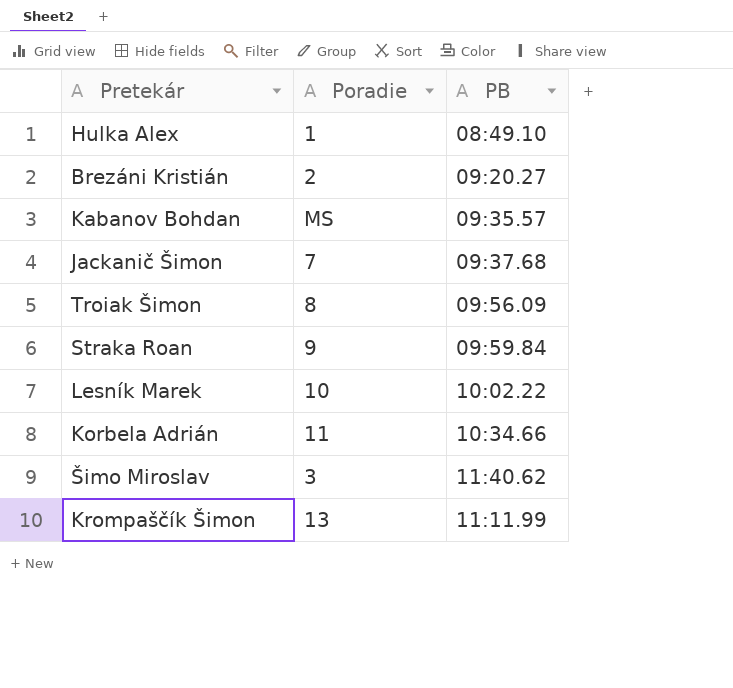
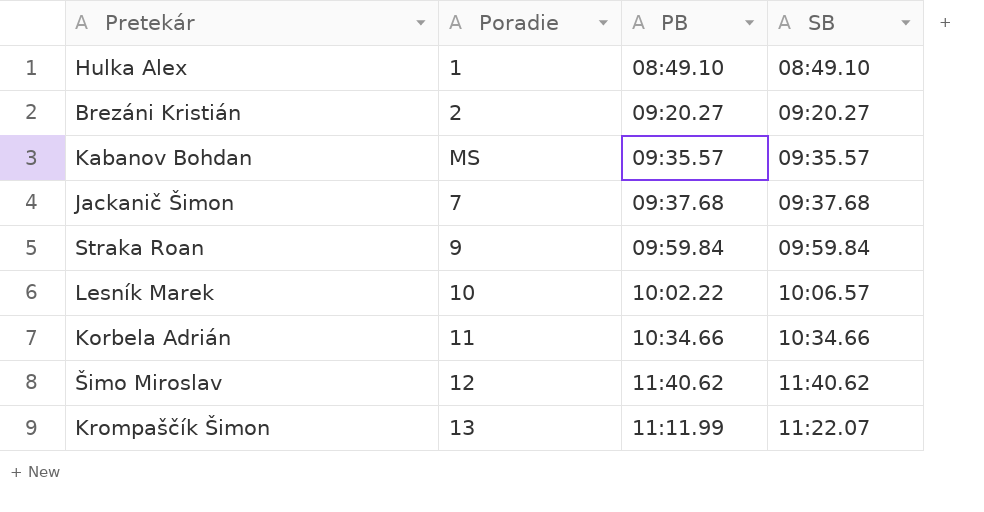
column SB | position: none -> 4
row Troiak Šimon: 8 | 09:56.09 -> none
Šimo Miroslav | Poradie: 3 -> 12

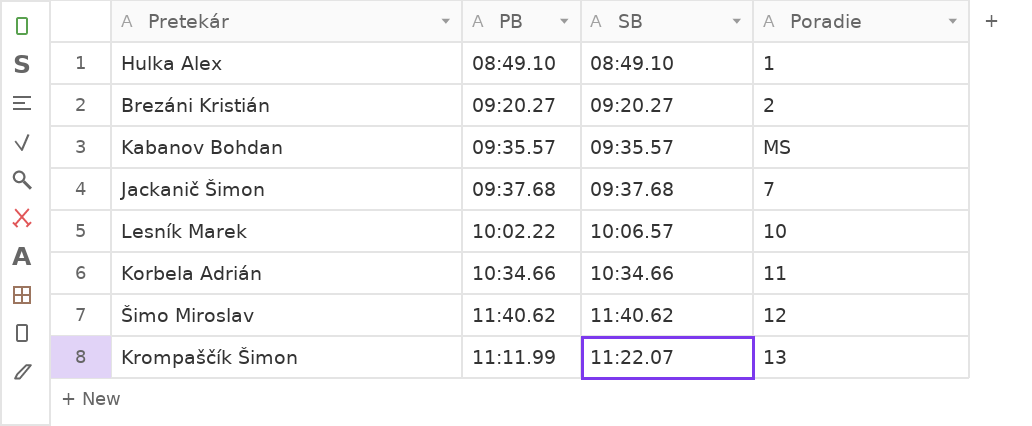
column Poradie | position: 2 -> 4
row Straka Roan: 9 | 09:59.84 | 09:59.84 -> none

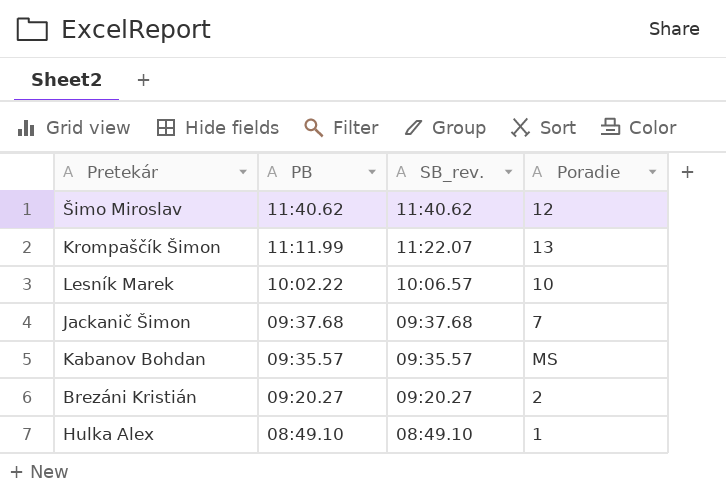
row order: none -> PB descending
column name: SB -> SB_rev.
row Korbela Adrián: 10:34.66 | 10:34.66 | 11 -> none

